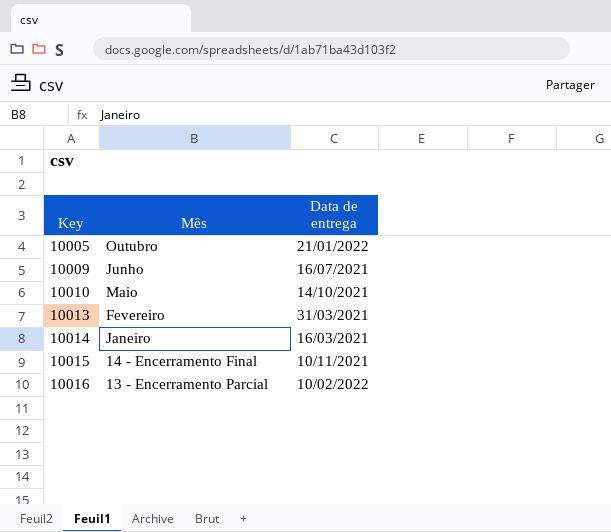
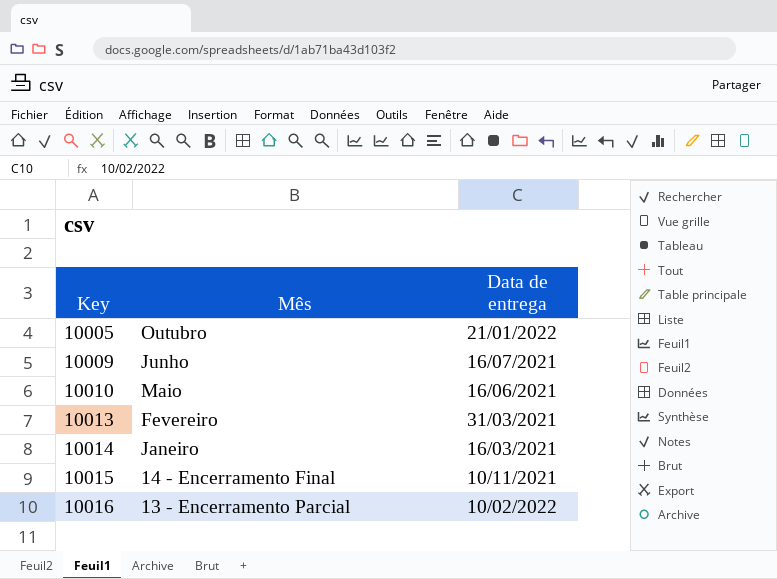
10010 | Data de entrega: 14/10/2021 -> 16/06/2021

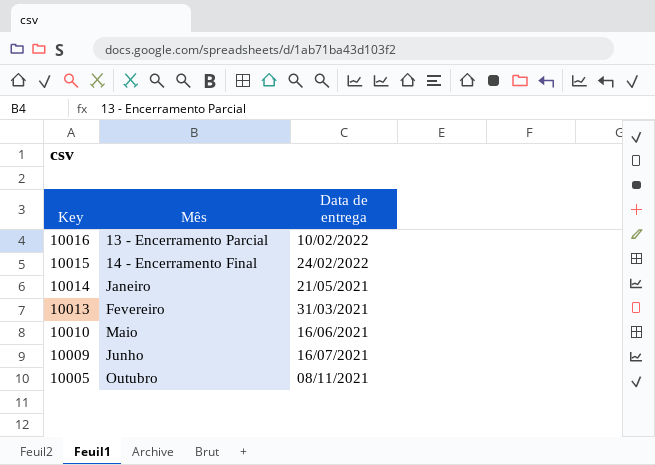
row order: Key ascending -> Key descending
10015 | Data de entrega: 10/11/2021 -> 24/02/2022
10014 | Data de entrega: 16/03/2021 -> 21/05/2021
10005 | Data de entrega: 21/01/2022 -> 08/11/2021

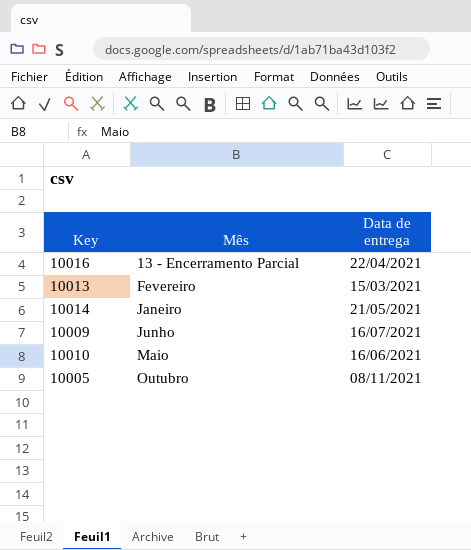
row order: Key descending -> Mês ascending
row 10015: 14 - Encerramento Final | 24/02/2022 -> none
10016 | Data de entrega: 10/02/2022 -> 22/04/2021
10013 | Data de entrega: 31/03/2021 -> 15/03/2021

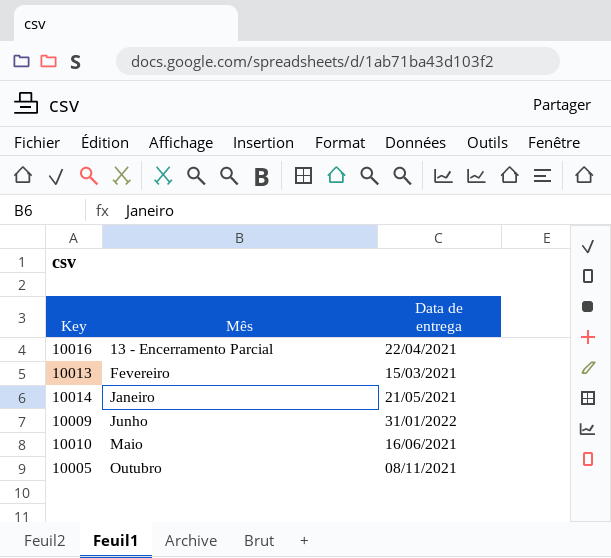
10009 | Data de entrega: 16/07/2021 -> 31/01/2022

